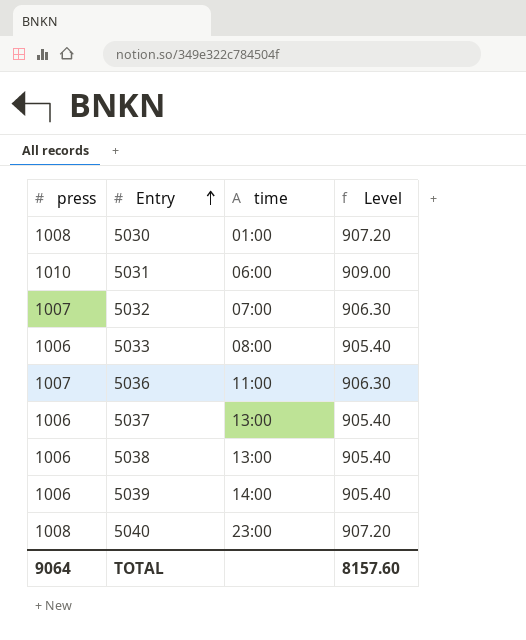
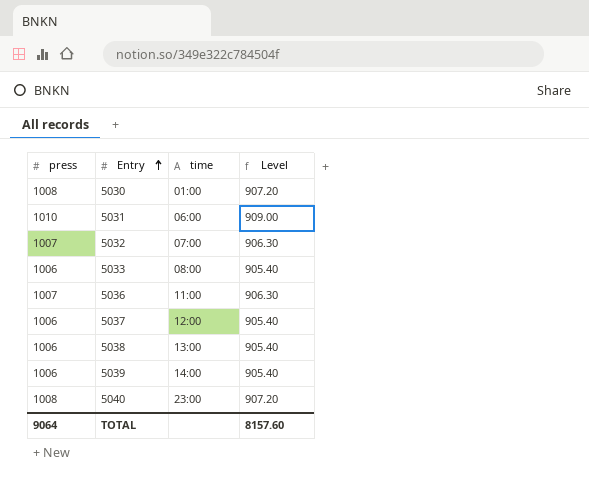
5037 | time: 13:00 -> 12:00

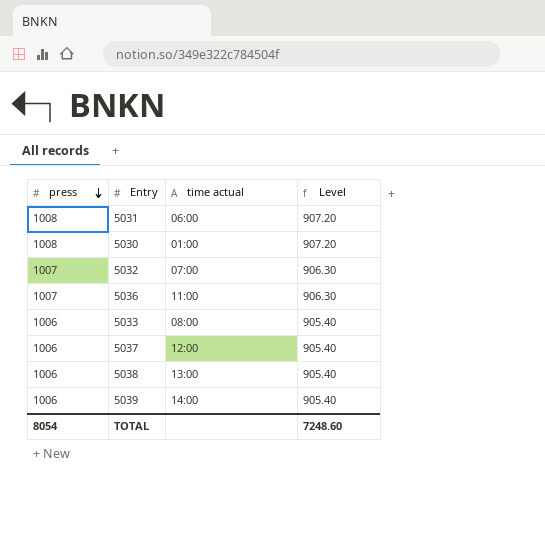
row order: Entry ascending -> press descending
column name: time -> time actual
row 5040: 1008 | 23:00 | 907.20 -> none
5031 | press: 1010 -> 1008
5031 | Level: 909.00 -> 907.20
TOTAL | press: 9064 -> 8054
TOTAL | Level: 8157.60 -> 7248.60

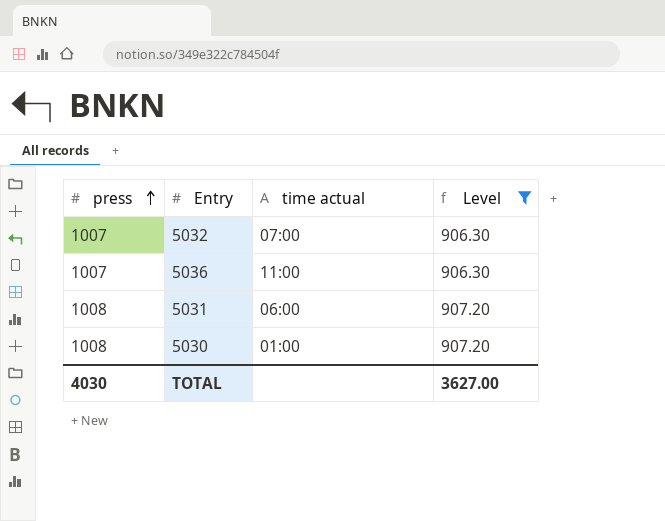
filter: none -> Level != 905.40
row order: press descending -> press ascending
TOTAL | press: 8054 -> 4030
TOTAL | Level: 7248.60 -> 3627.00

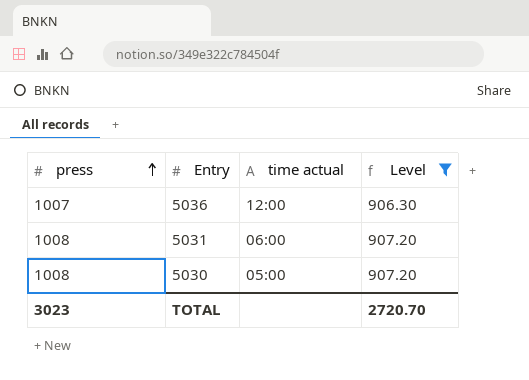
row 5032: 1007 | 07:00 | 906.30 -> none
5036 | time actual: 11:00 -> 12:00
5030 | time actual: 01:00 -> 05:00
TOTAL | press: 4030 -> 3023
TOTAL | Level: 3627.00 -> 2720.70

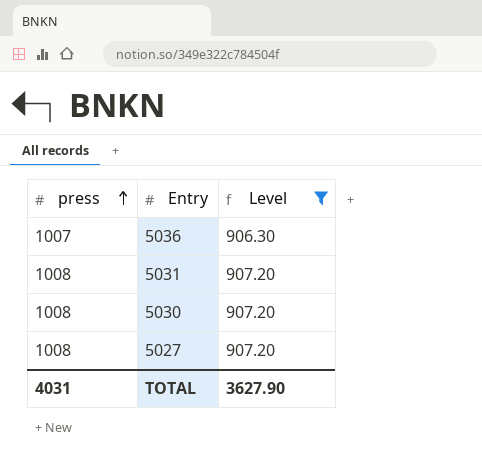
column time actual | position: 3 -> none
row 5027: none -> 1008 | 907.20
TOTAL | press: 3023 -> 4031
TOTAL | Level: 2720.70 -> 3627.90

